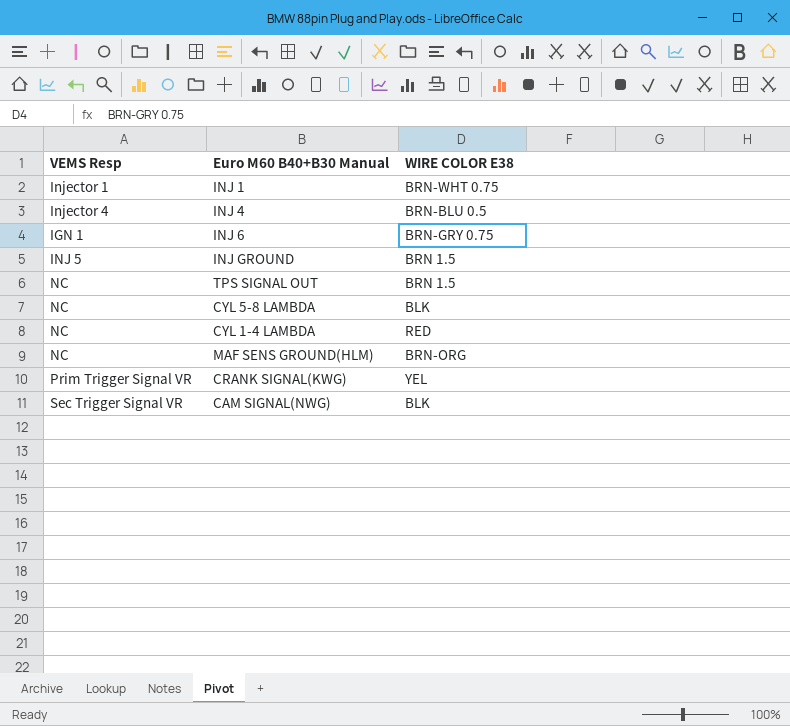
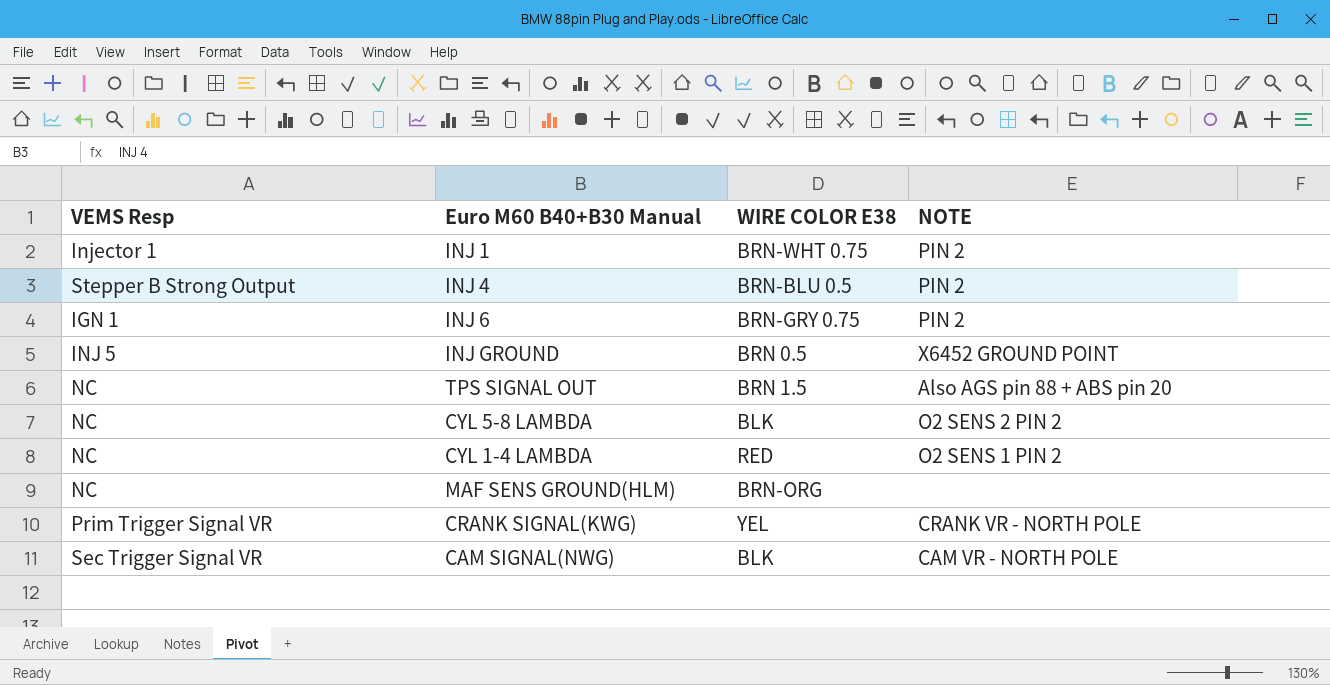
column NOTE | position: none -> 4
INJ 4 | VEMS Resp: Injector 4 -> Stepper B Strong Output
INJ GROUND | WIRE COLOR E38: BRN 1.5 -> BRN 0.5

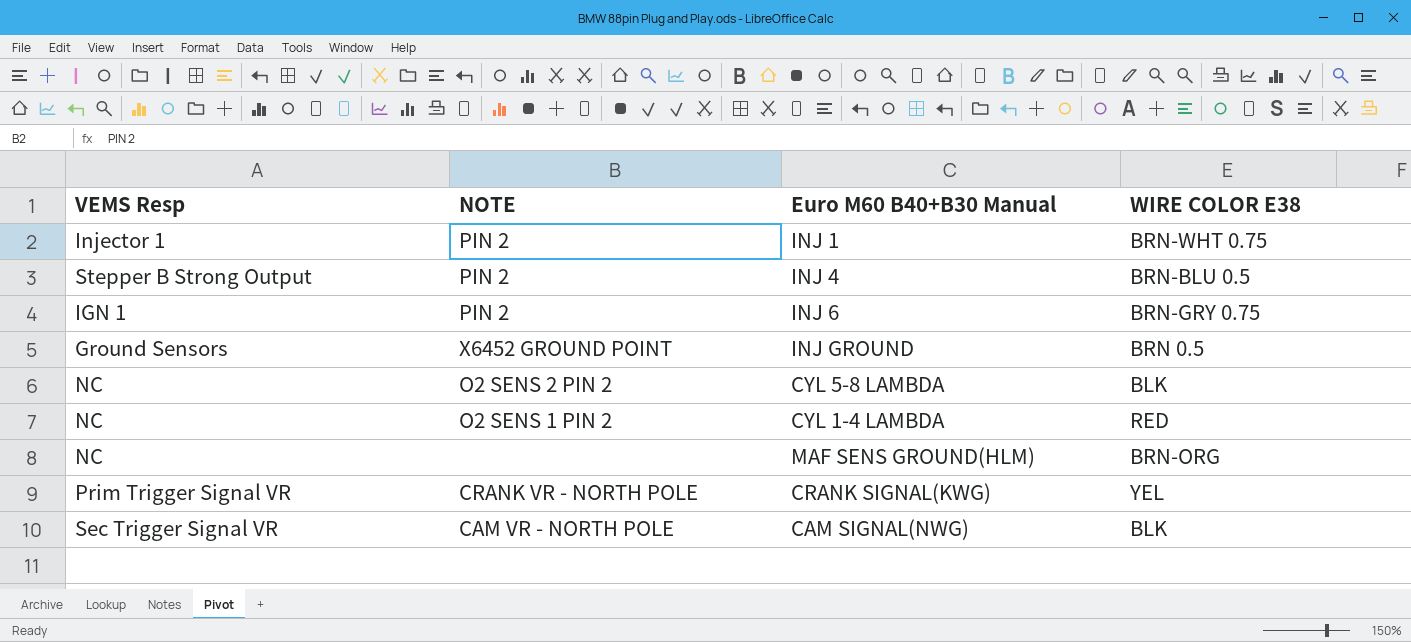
column NOTE | position: 4 -> 2
row TPS SIGNAL OUT: NC | BRN 1.5 | Also AGS pin 88 + ABS pin 20 -> none
INJ GROUND | VEMS Resp: INJ 5 -> Ground Sensors

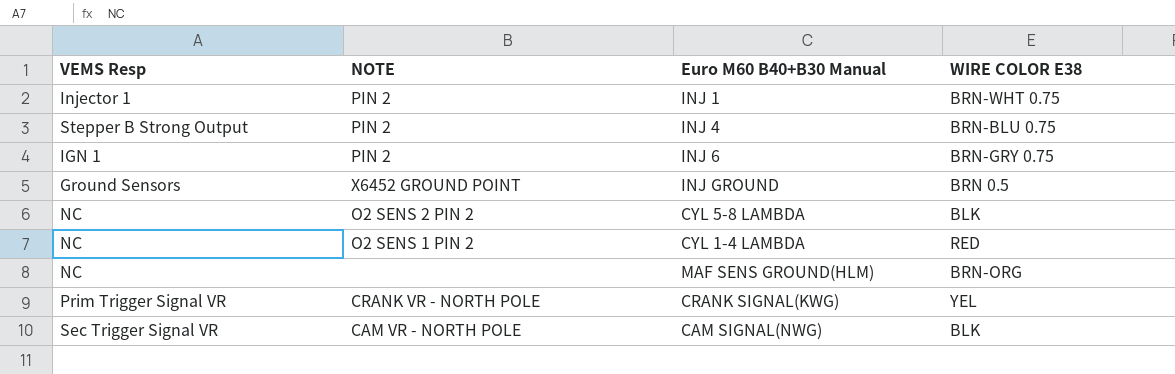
INJ 4 | WIRE COLOR E38: BRN-BLU 0.5 -> BRN-BLU 0.75

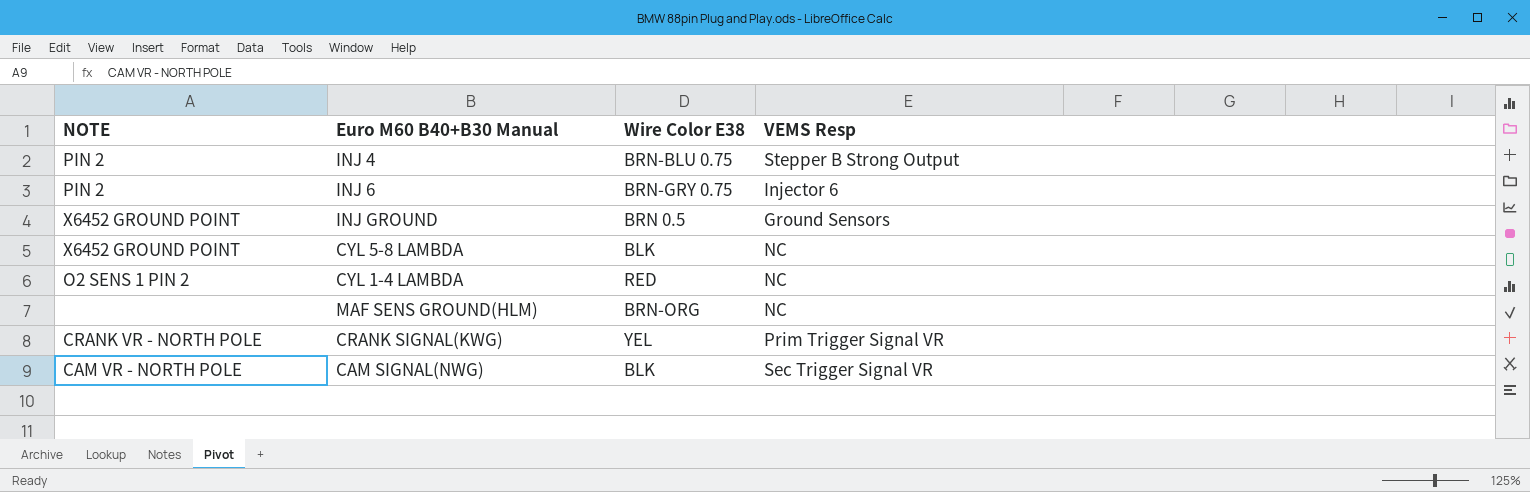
column name: WIRE COLOR E38 -> Wire Color E38
column VEMS Resp | position: 1 -> 4
row INJ 1: Injector 1 | PIN 2 | BRN-WHT 0.75 -> none
INJ 6 | VEMS Resp: IGN 1 -> Injector 6
CYL 5-8 LAMBDA | NOTE: O2 SENS 2 PIN 2 -> X6452 GROUND POINT

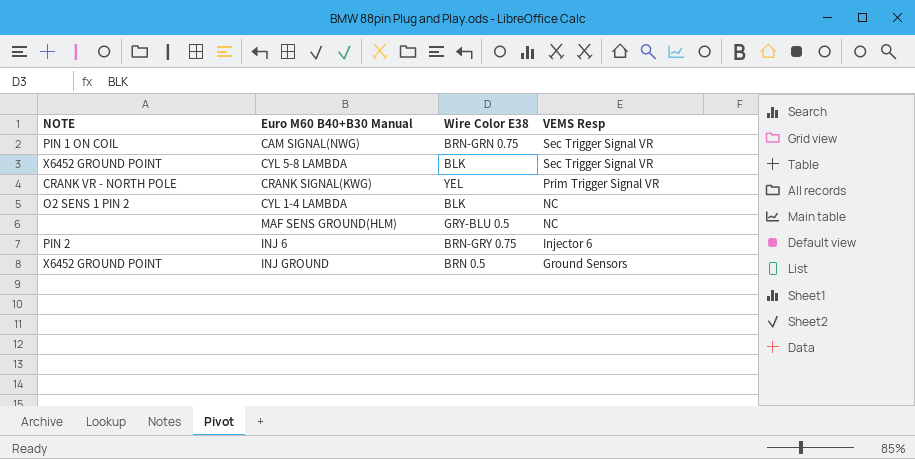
row order: none -> VEMS Resp descending
row INJ 4: PIN 2 | BRN-BLU 0.75 | Stepper B Strong Output -> none
CAM SIGNAL(NWG) | NOTE: CAM VR - NORTH POLE -> PIN 1 ON COIL
CAM SIGNAL(NWG) | Wire Color E38: BLK -> BRN-GRN 0.75
CYL 5-8 LAMBDA | VEMS Resp: NC -> Sec Trigger Signal VR
CYL 1-4 LAMBDA | Wire Color E38: RED -> BLK
MAF SENS GROUND(HLM) | Wire Color E38: BRN-ORG -> GRY-BLU 0.5

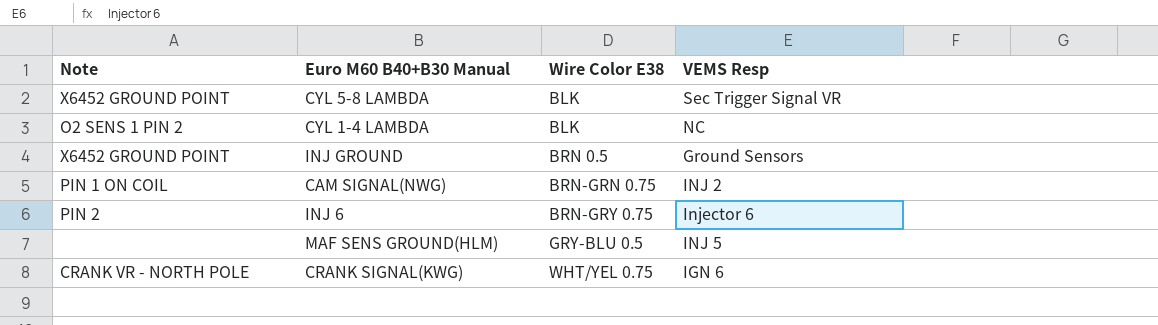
row order: VEMS Resp descending -> Wire Color E38 ascending
column name: NOTE -> Note
CAM SIGNAL(NWG) | VEMS Resp: Sec Trigger Signal VR -> INJ 2
MAF SENS GROUND(HLM) | VEMS Resp: NC -> INJ 5
CRANK SIGNAL(KWG) | Wire Color E38: YEL -> WHT/YEL 0.75
CRANK SIGNAL(KWG) | VEMS Resp: Prim Trigger Signal VR -> IGN 6

